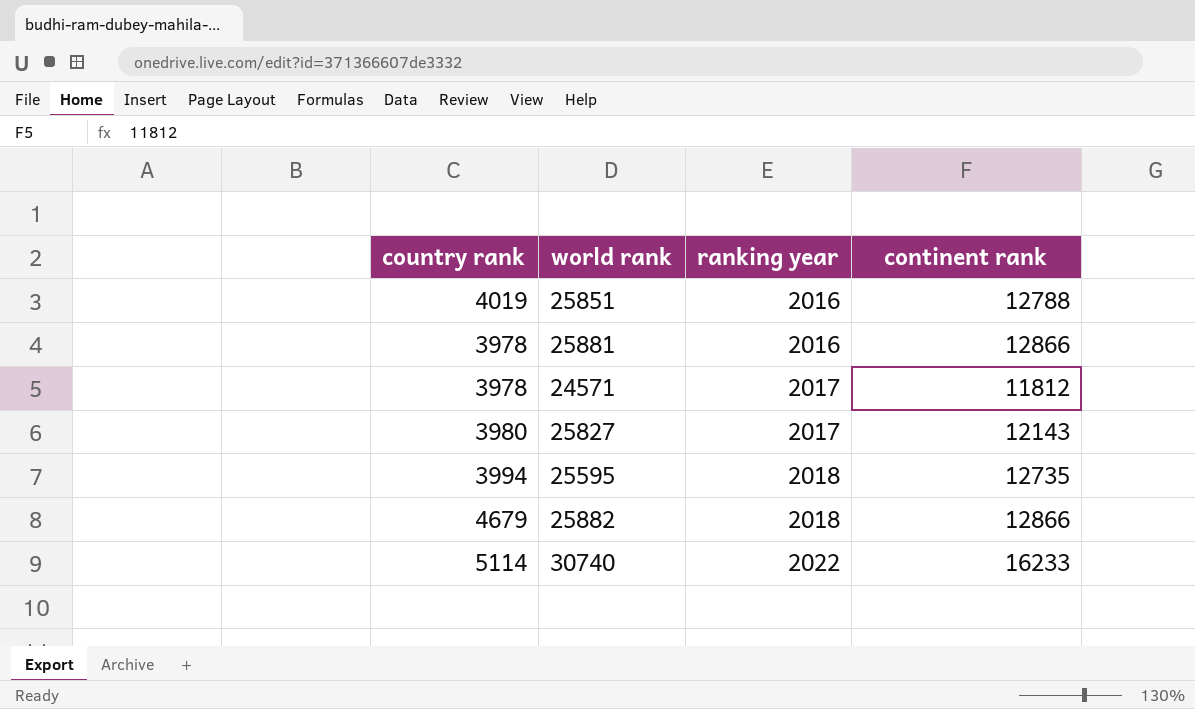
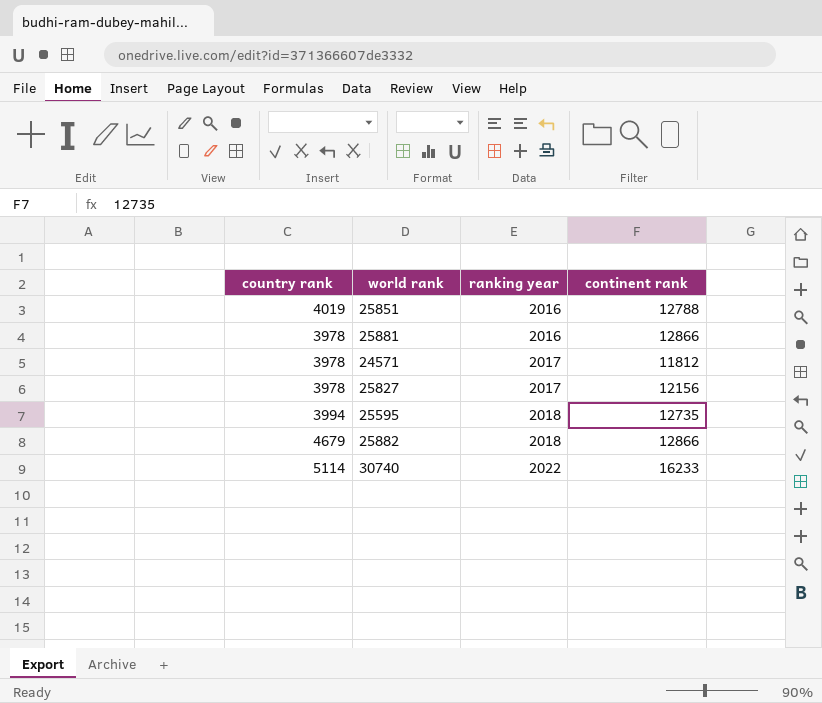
25827 | country rank: 3980 -> 3978
25827 | continent rank: 12143 -> 12156

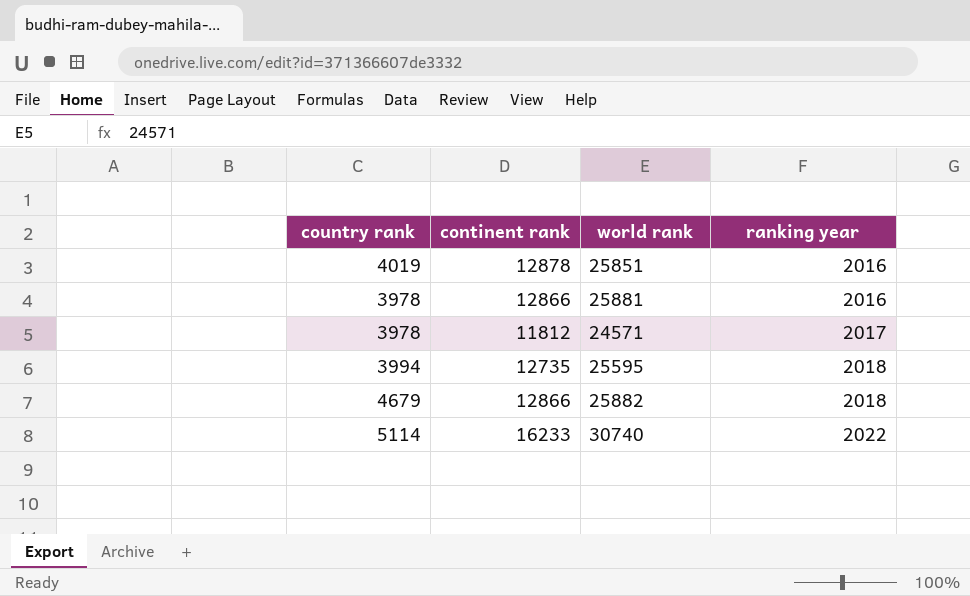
column continent rank | position: 4 -> 2
row 25827: 3978 | 2017 | 12156 -> none
25851 | continent rank: 12788 -> 12878

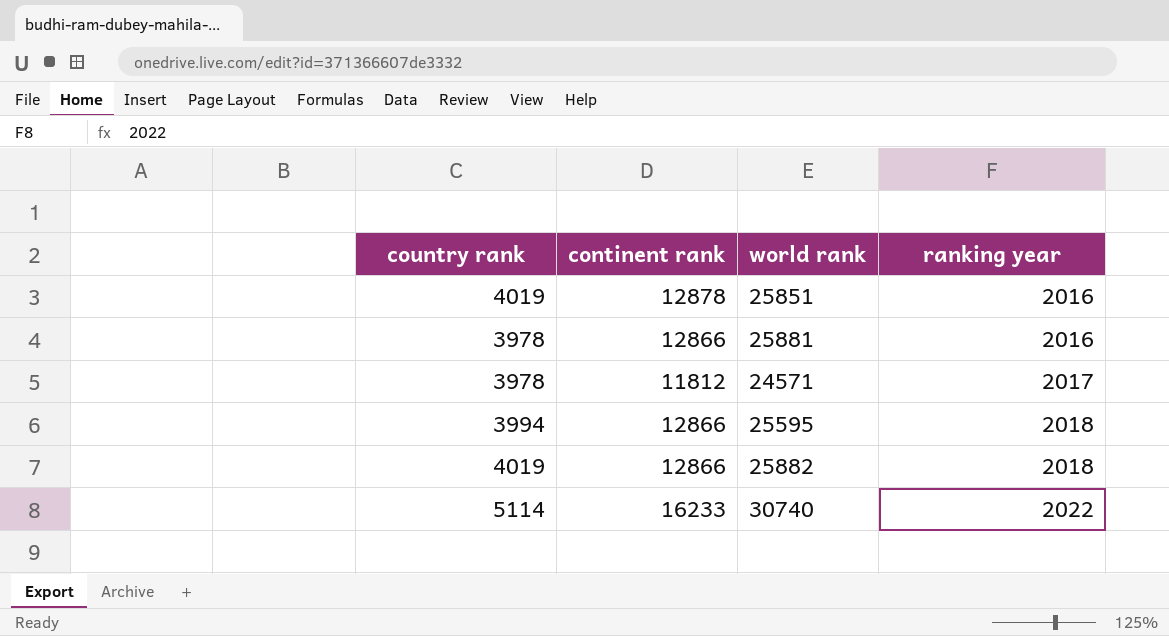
25595 | continent rank: 12735 -> 12866
25882 | country rank: 4679 -> 4019

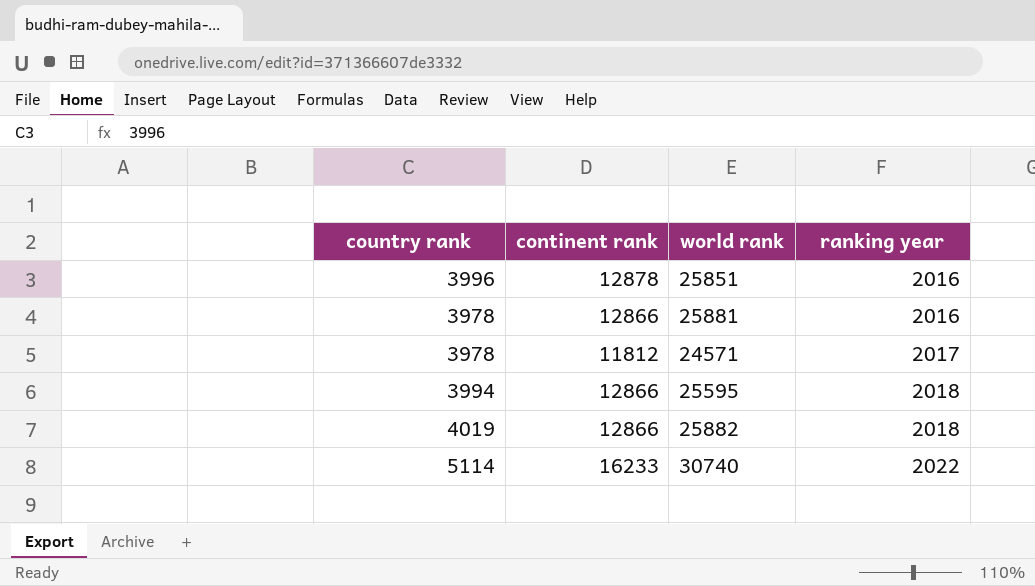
25851 | country rank: 4019 -> 3996

